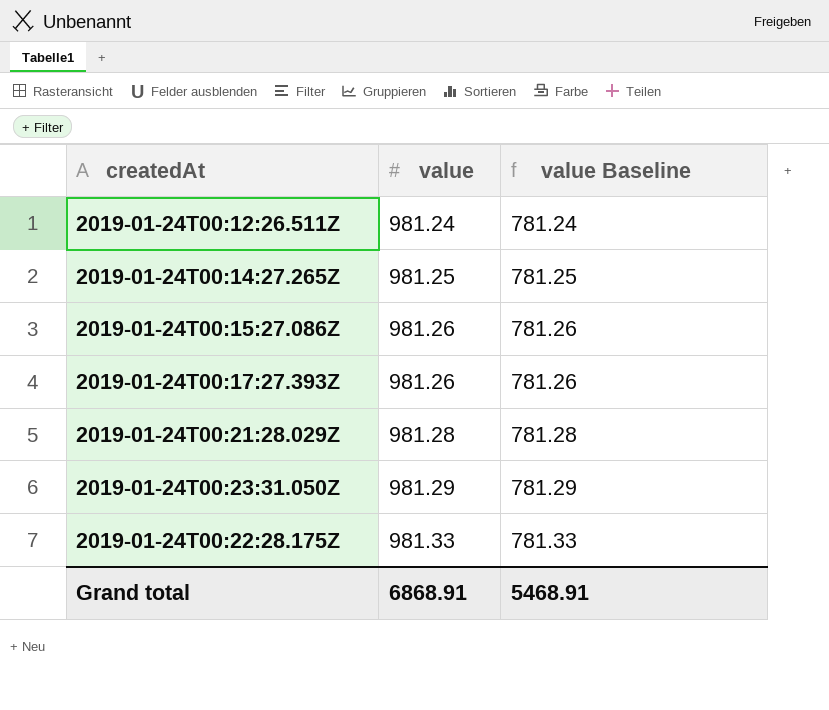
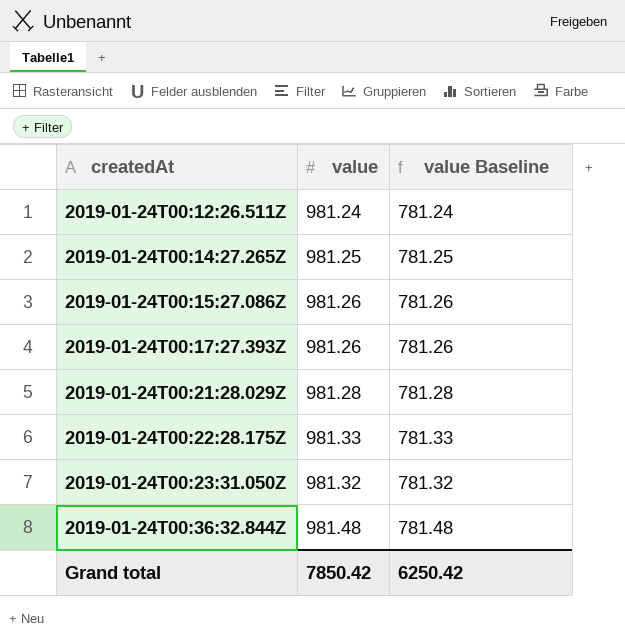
row order: value ascending -> createdAt ascending
2019-01-24T00:23:31.050Z | value: 981.29 -> 981.32
2019-01-24T00:23:31.050Z | value Baseline: 781.29 -> 781.32
row 2019-01-24T00:36:32.844Z: none -> 981.48 | 781.48
Grand total | value: 6868.91 -> 7850.42
Grand total | value Baseline: 5468.91 -> 6250.42

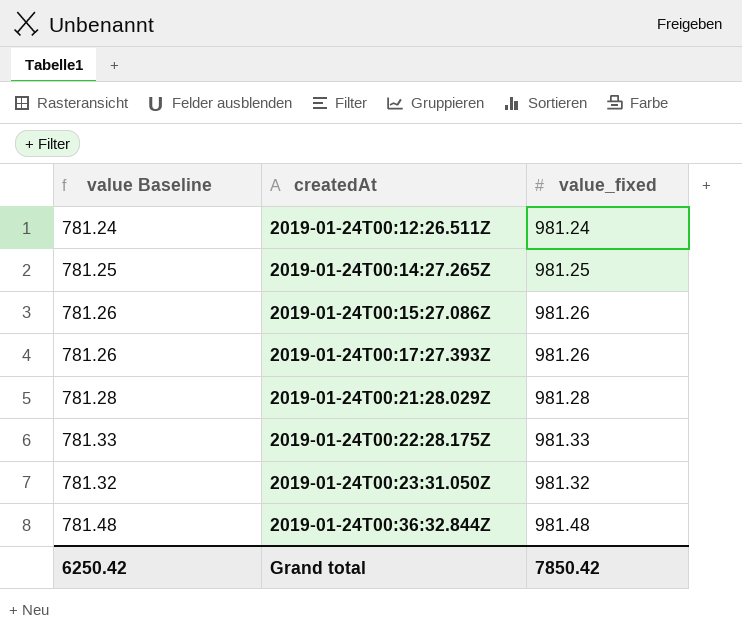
column value Baseline | position: 3 -> 1
column name: value -> value_fixed

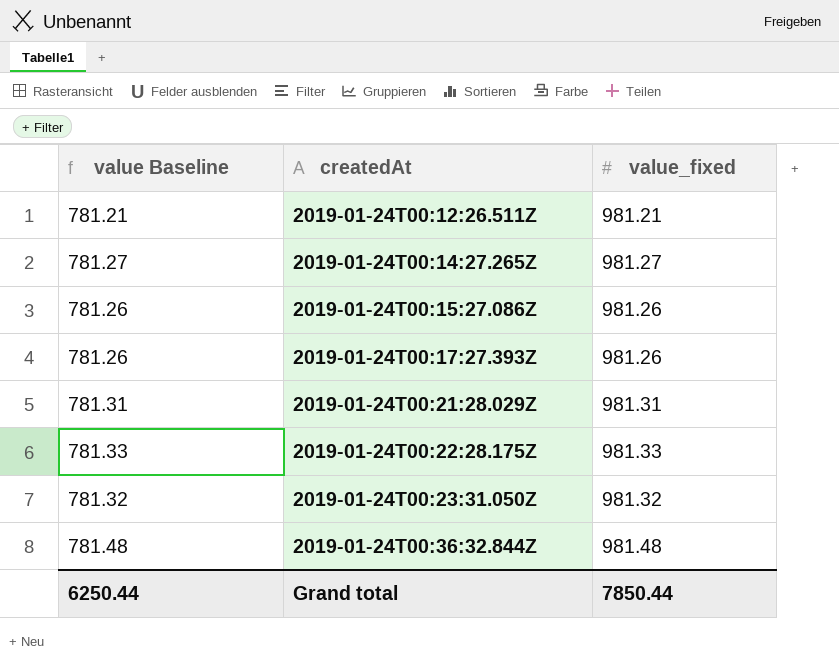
2019-01-24T00:12:26.511Z | value Baseline: 781.24 -> 781.21
2019-01-24T00:12:26.511Z | value_fixed: 981.24 -> 981.21
2019-01-24T00:14:27.265Z | value Baseline: 781.25 -> 781.27
2019-01-24T00:14:27.265Z | value_fixed: 981.25 -> 981.27
2019-01-24T00:21:28.029Z | value Baseline: 781.28 -> 781.31
2019-01-24T00:21:28.029Z | value_fixed: 981.28 -> 981.31
Grand total | value Baseline: 6250.42 -> 6250.44
Grand total | value_fixed: 7850.42 -> 7850.44

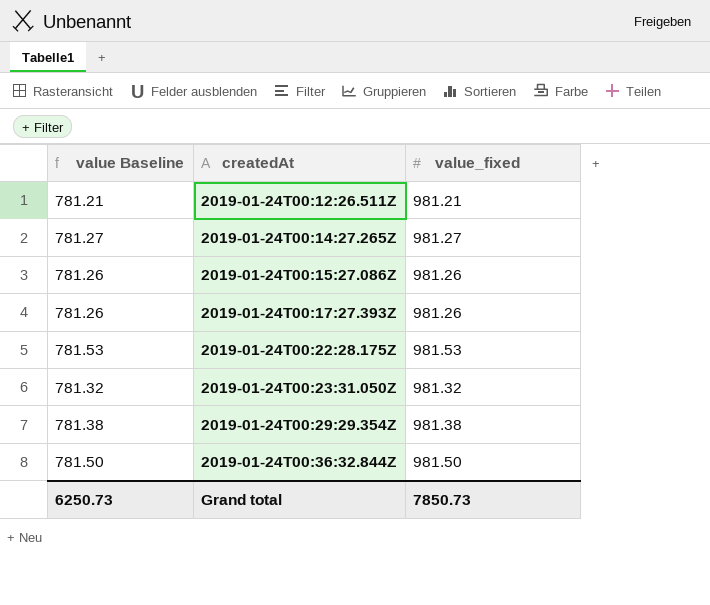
row 2019-01-24T00:21:28.029Z: 781.31 | 981.31 -> none
2019-01-24T00:22:28.175Z | value Baseline: 781.33 -> 781.53
2019-01-24T00:22:28.175Z | value_fixed: 981.33 -> 981.53
row 2019-01-24T00:29:29.354Z: none -> 781.38 | 981.38
2019-01-24T00:36:32.844Z | value Baseline: 781.48 -> 781.50
2019-01-24T00:36:32.844Z | value_fixed: 981.48 -> 981.50
Grand total | value Baseline: 6250.44 -> 6250.73
Grand total | value_fixed: 7850.44 -> 7850.73

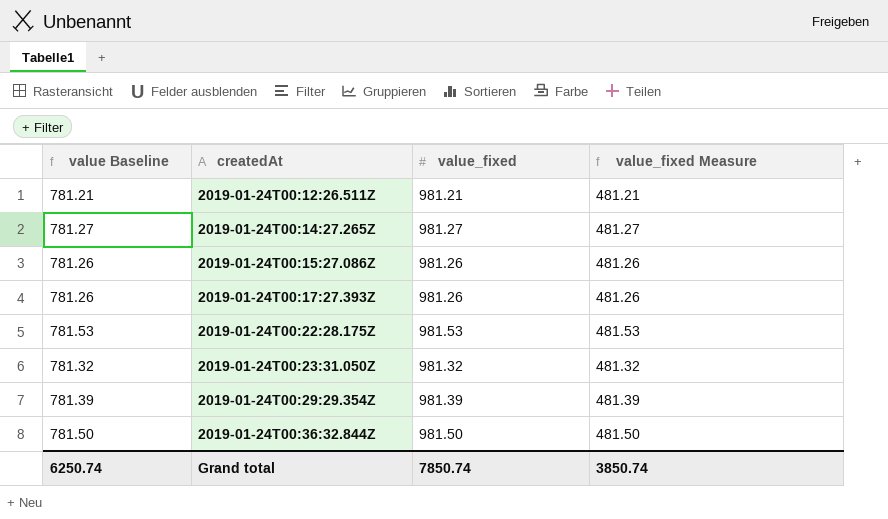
column value_fixed Measure | formula: none -> [value_fixed] - 500
2019-01-24T00:29:29.354Z | value Baseline: 781.38 -> 781.39
2019-01-24T00:29:29.354Z | value_fixed: 981.38 -> 981.39
Grand total | value Baseline: 6250.73 -> 6250.74
Grand total | value_fixed: 7850.73 -> 7850.74

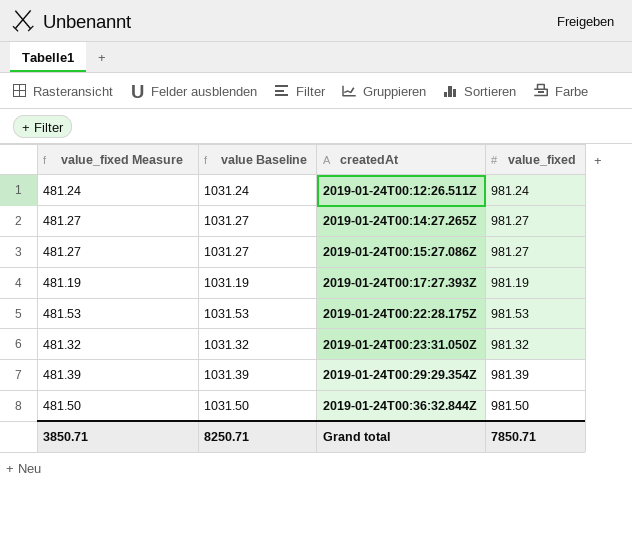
column value_fixed Measure | position: 4 -> 1
column value Baseline | formula: [value_fixed] - 200 -> [value_fixed] + 50
2019-01-24T00:12:26.511Z | value_fixed Measure: 481.21 -> 481.24
2019-01-24T00:12:26.511Z | value_fixed: 981.21 -> 981.24
2019-01-24T00:15:27.086Z | value_fixed Measure: 481.26 -> 481.27
2019-01-24T00:15:27.086Z | value_fixed: 981.26 -> 981.27
2019-01-24T00:17:27.393Z | value_fixed Measure: 481.26 -> 481.19
2019-01-24T00:17:27.393Z | value_fixed: 981.26 -> 981.19
Grand total | value_fixed Measure: 3850.74 -> 3850.71
Grand total | value Baseline: 6250.74 -> 8250.71
Grand total | value_fixed: 7850.74 -> 7850.71

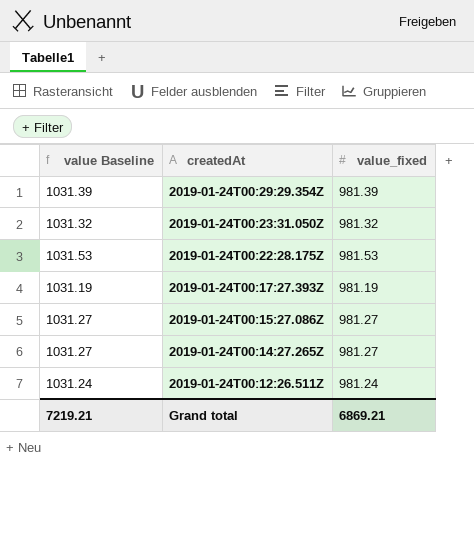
row order: createdAt ascending -> createdAt descending
column value_fixed Measure | formula: [value_fixed] - 500 -> none
row 2019-01-24T00:36:32.844Z: 481.50 | 1031.50 | 981.50 -> none
Grand total | value Baseline: 8250.71 -> 7219.21
Grand total | value_fixed: 7850.71 -> 6869.21

